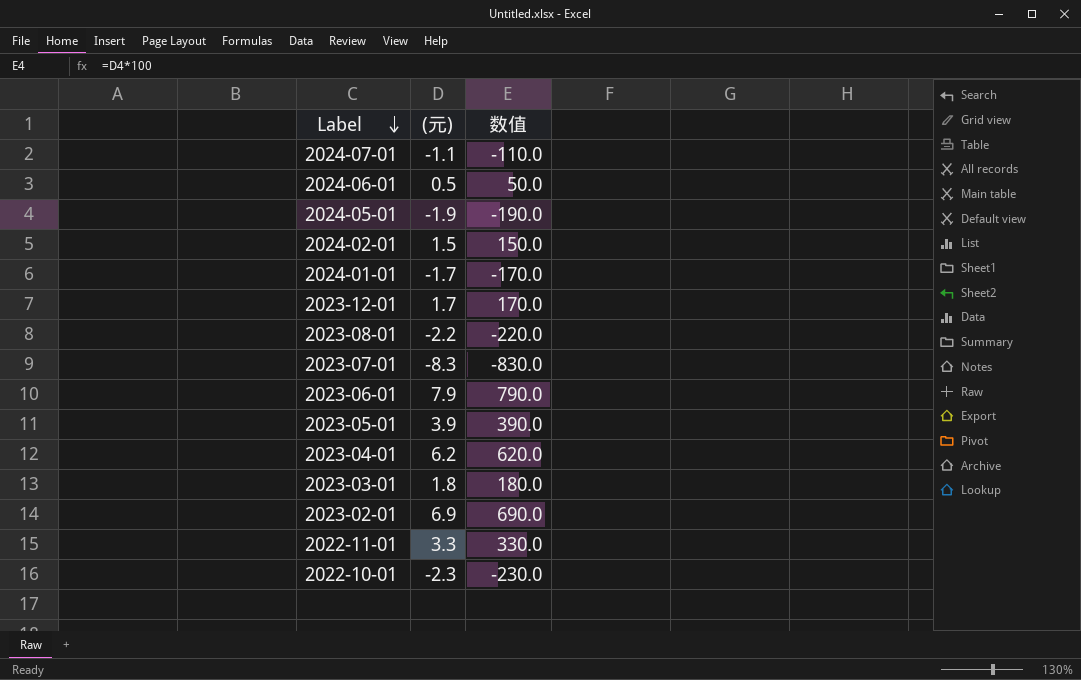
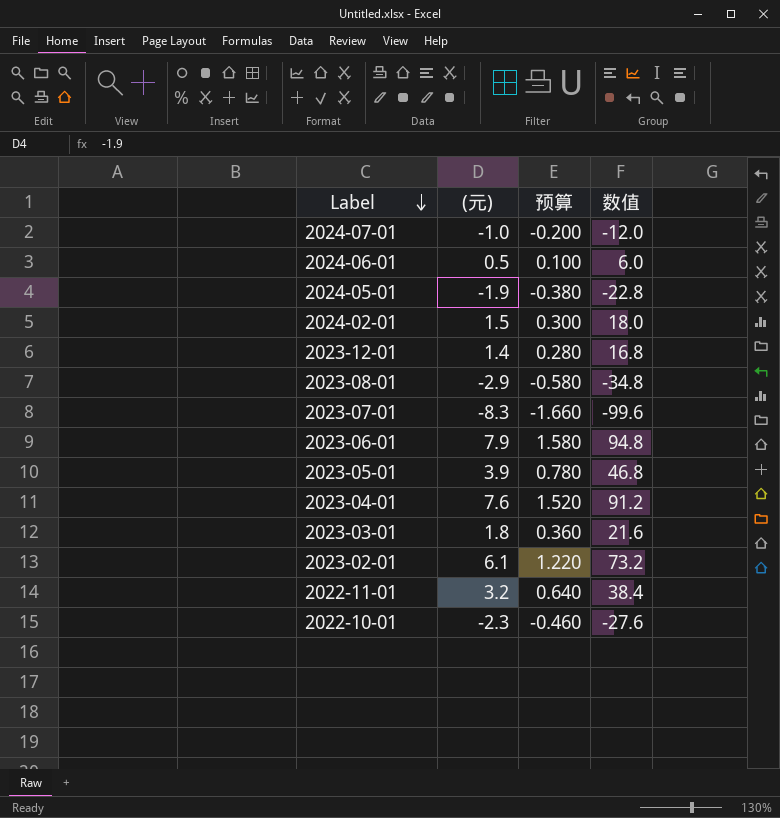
column 预算 | formula: none -> [(元)] * 0.2
column 数值 | formula: [(元)] * 100 -> [(元)] * 12
row 2024-01-01: -1.7 | -170.0 -> none
2024-07-01 | (元): -1.1 -> -1.0
2023-12-01 | (元): 1.7 -> 1.4
2023-08-01 | (元): -2.2 -> -2.9
2023-04-01 | (元): 6.2 -> 7.6
2023-02-01 | (元): 6.9 -> 6.1
2022-11-01 | (元): 3.3 -> 3.2

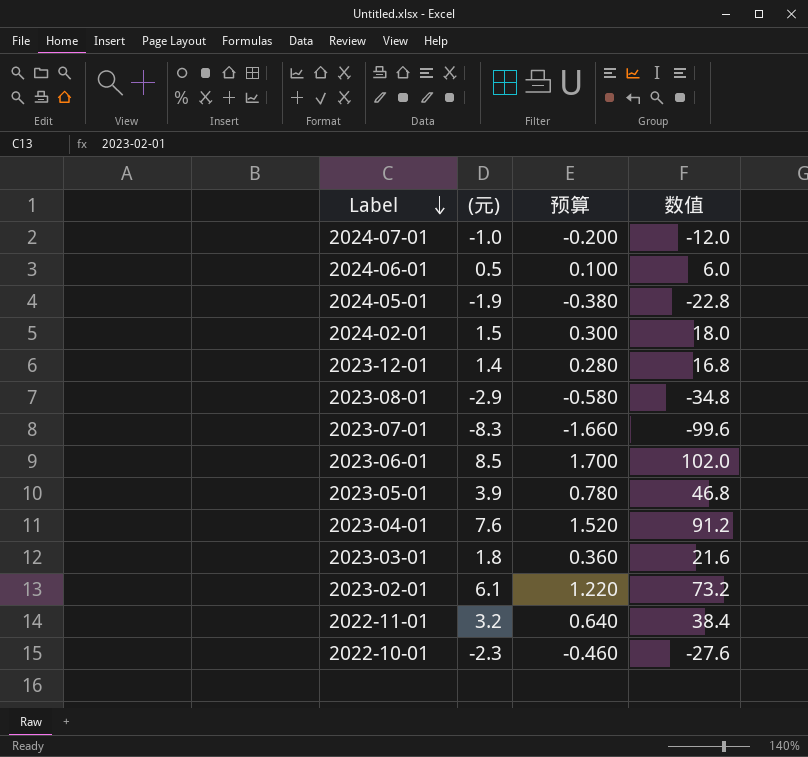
2023-06-01 | (元): 7.9 -> 8.5
2023-06-01 | 预算: 1.580 -> 1.700
2023-06-01 | 数值: 94.8 -> 102.0

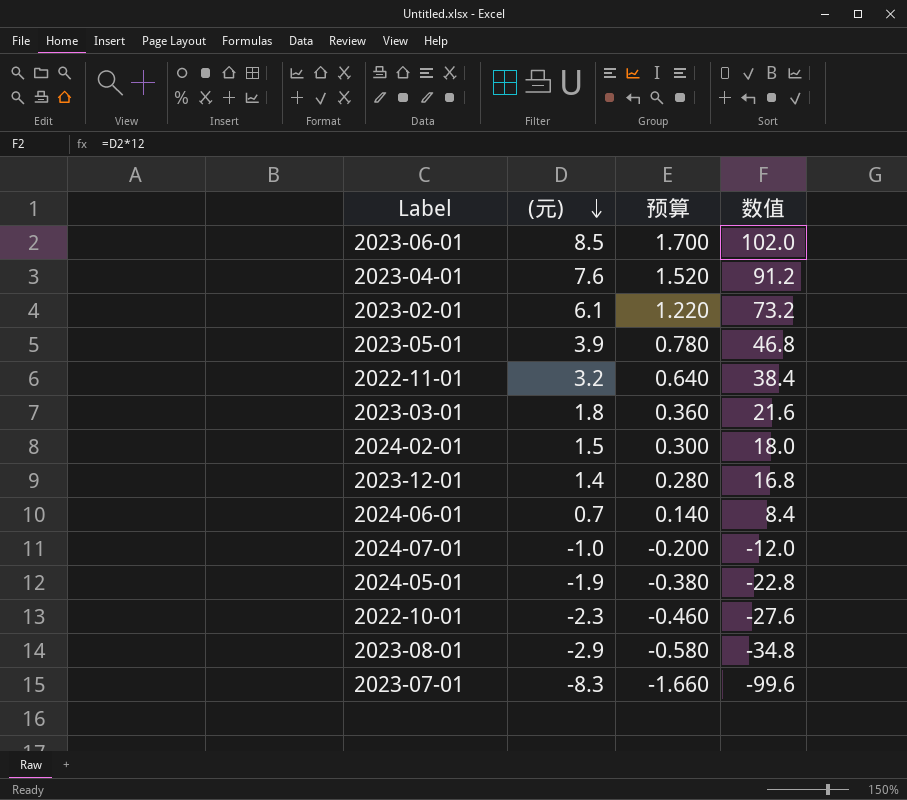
row order: Label descending -> (元) descending
2024-06-01 | (元): 0.5 -> 0.7
2024-06-01 | 预算: 0.100 -> 0.140
2024-06-01 | 数值: 6.0 -> 8.4

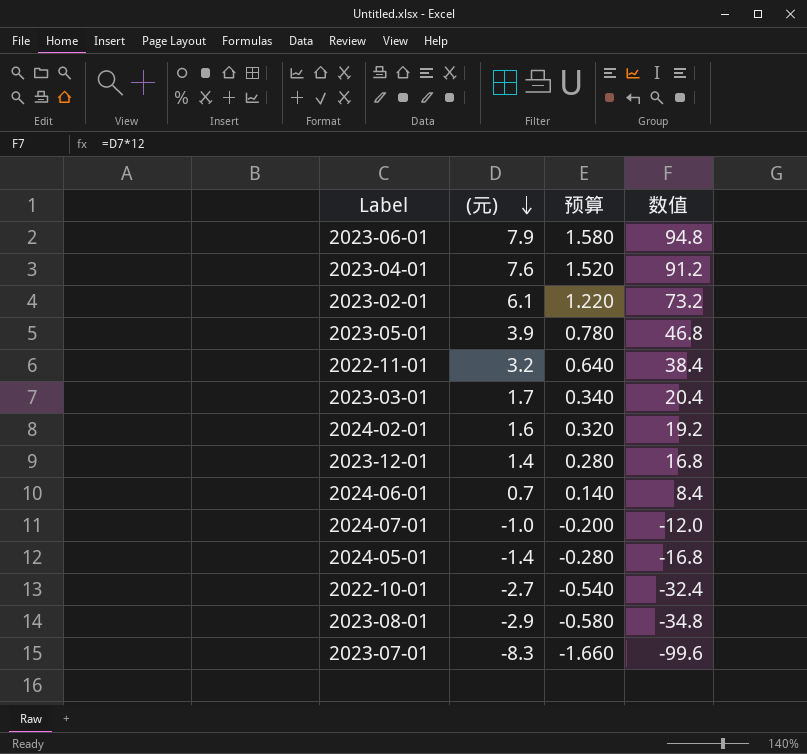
2023-06-01 | (元): 8.5 -> 7.9
2023-06-01 | 预算: 1.700 -> 1.580
2023-06-01 | 数值: 102.0 -> 94.8
2023-03-01 | (元): 1.8 -> 1.7
2023-03-01 | 预算: 0.360 -> 0.340
2023-03-01 | 数值: 21.6 -> 20.4
2024-02-01 | (元): 1.5 -> 1.6
2024-02-01 | 预算: 0.300 -> 0.320
2024-02-01 | 数值: 18.0 -> 19.2
2024-05-01 | (元): -1.9 -> -1.4
2024-05-01 | 预算: -0.380 -> -0.280
2024-05-01 | 数值: -22.8 -> -16.8
2022-10-01 | (元): -2.3 -> -2.7
2022-10-01 | 预算: -0.460 -> -0.540
2022-10-01 | 数值: -27.6 -> -32.4

